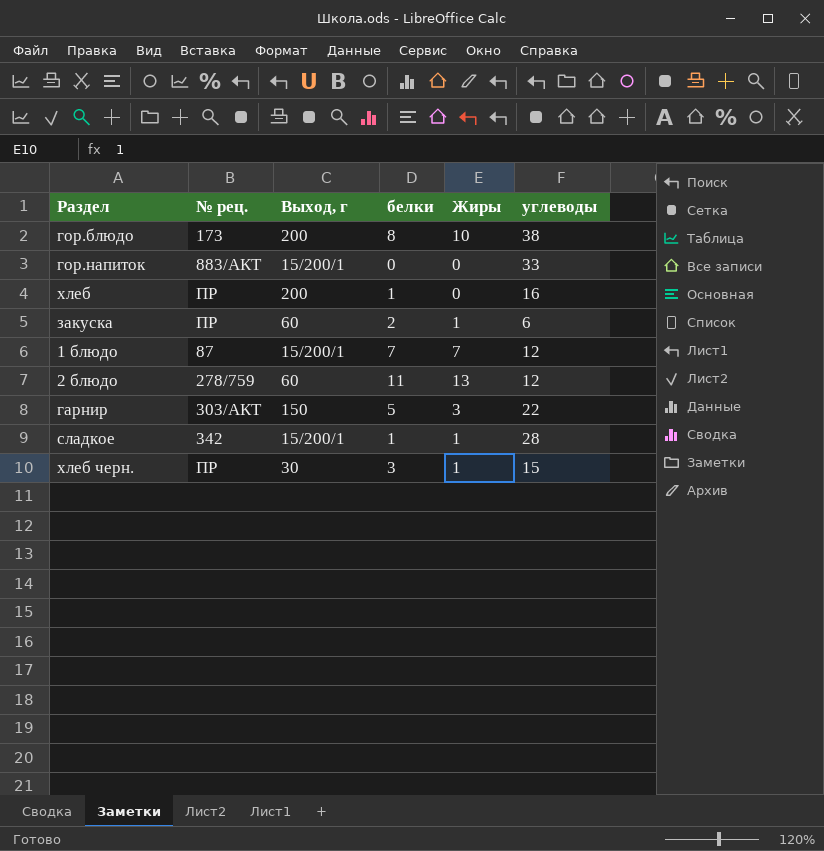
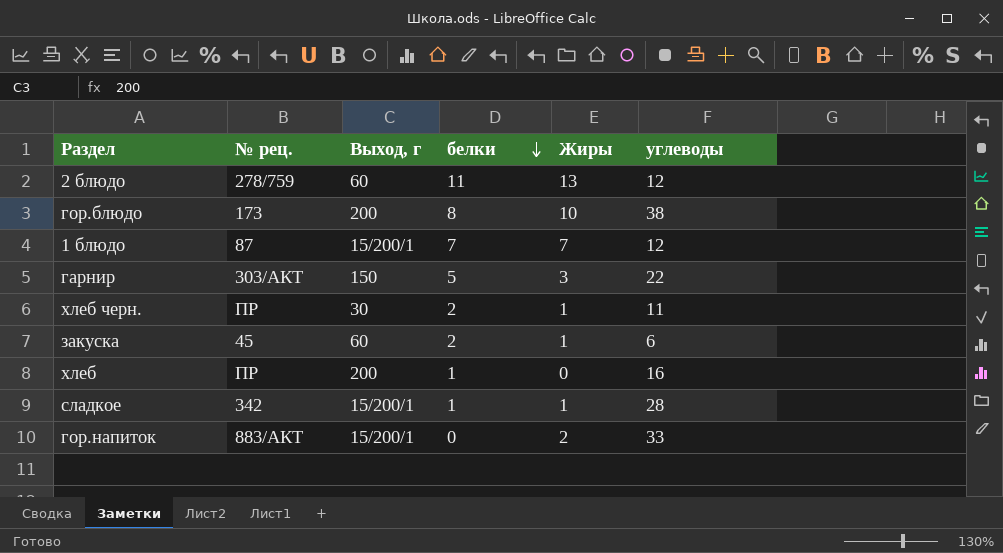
row order: none -> белки descending
хлеб черн. | белки: 3 -> 2
хлеб черн. | углеводы: 15 -> 11
закуска | № рец.: ПР -> 45
гор.напиток | Жиры: 0 -> 2

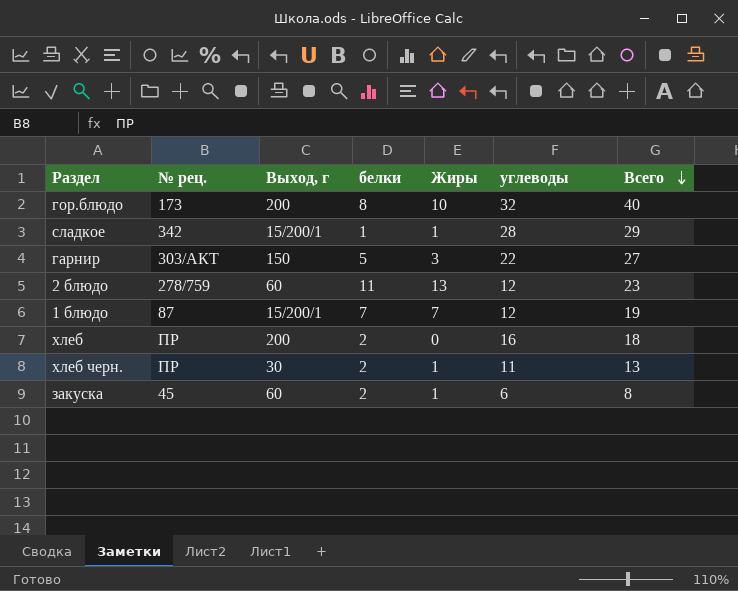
row order: белки descending -> Всего descending
column Всего | formula: none -> [белки] + [углеводы]
row гор.напиток: 883/АКТ | 15/200/1 | 0 | 2 | 33 -> none
гор.блюдо | углеводы: 38 -> 32
хлеб | белки: 1 -> 2

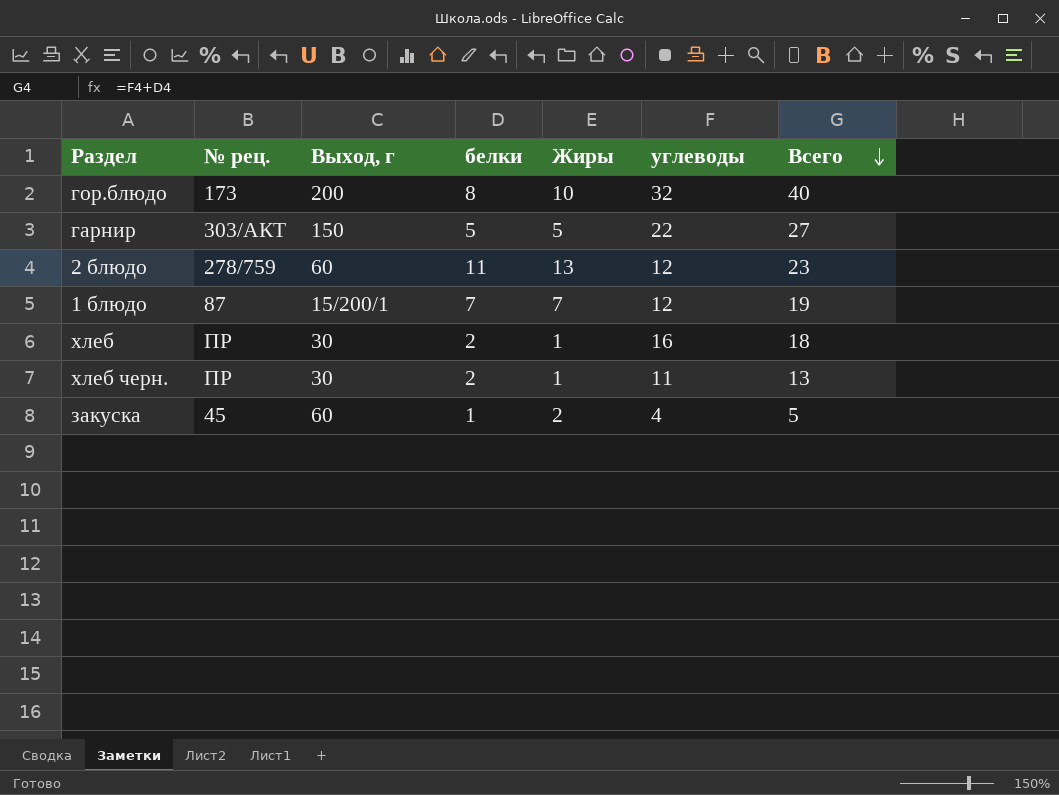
row сладкое: 342 | 15/200/1 | 1 | 1 | 28 | 29 -> none
гарнир | Жиры: 3 -> 5
хлеб | Выход, г: 200 -> 30
хлеб | Жиры: 0 -> 1
закуска | белки: 2 -> 1
закуска | Жиры: 1 -> 2
закуска | углеводы: 6 -> 4
закуска | Всего: 8 -> 5

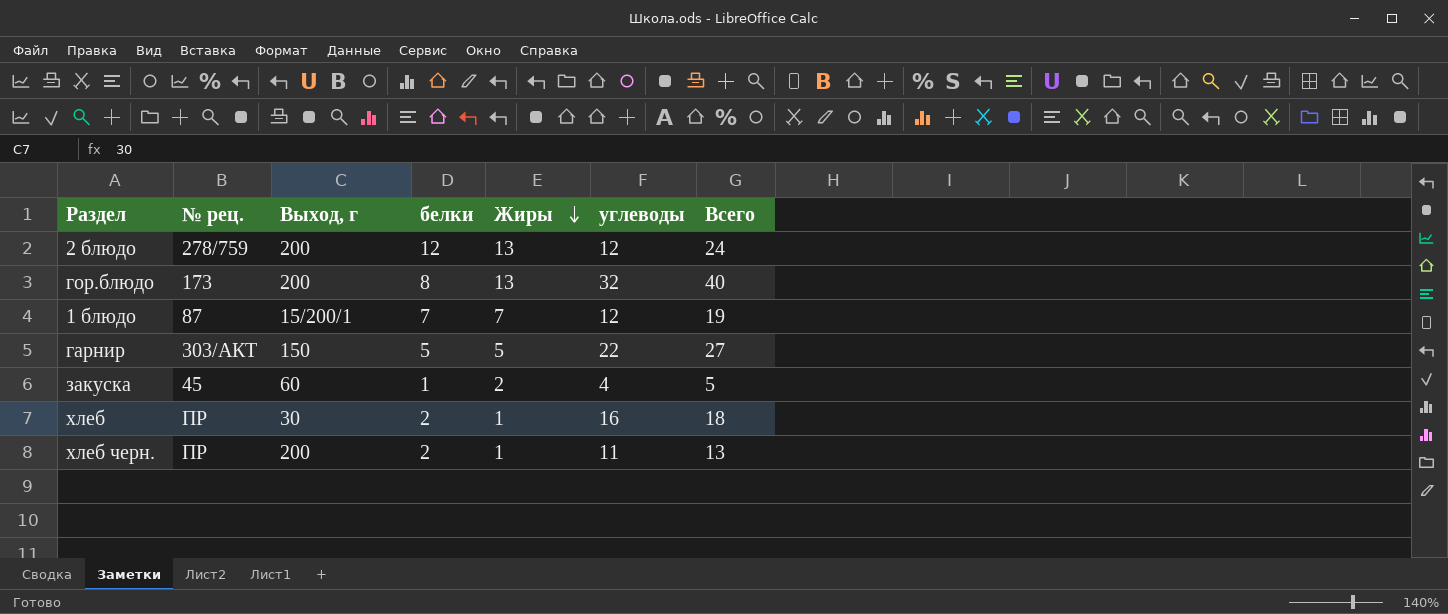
row order: Всего descending -> Жиры descending
2 блюдо | Выход, г: 60 -> 200
2 блюдо | белки: 11 -> 12
2 блюдо | Всего: 23 -> 24
гор.блюдо | Жиры: 10 -> 13
хлеб черн. | Выход, г: 30 -> 200

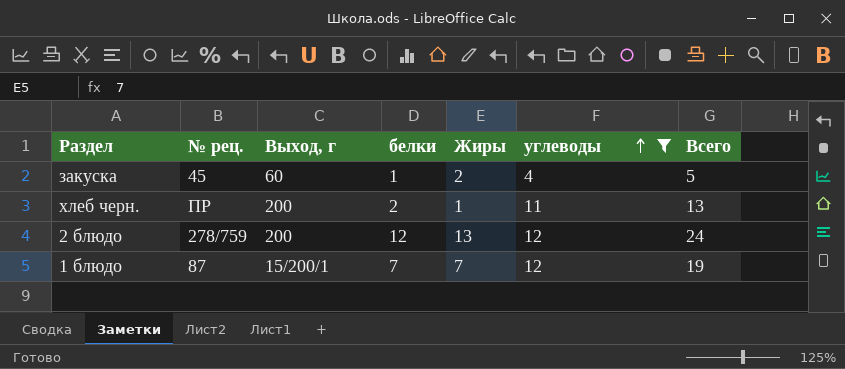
filter: none -> углеводы <= 12
row order: Жиры descending -> углеводы ascending

